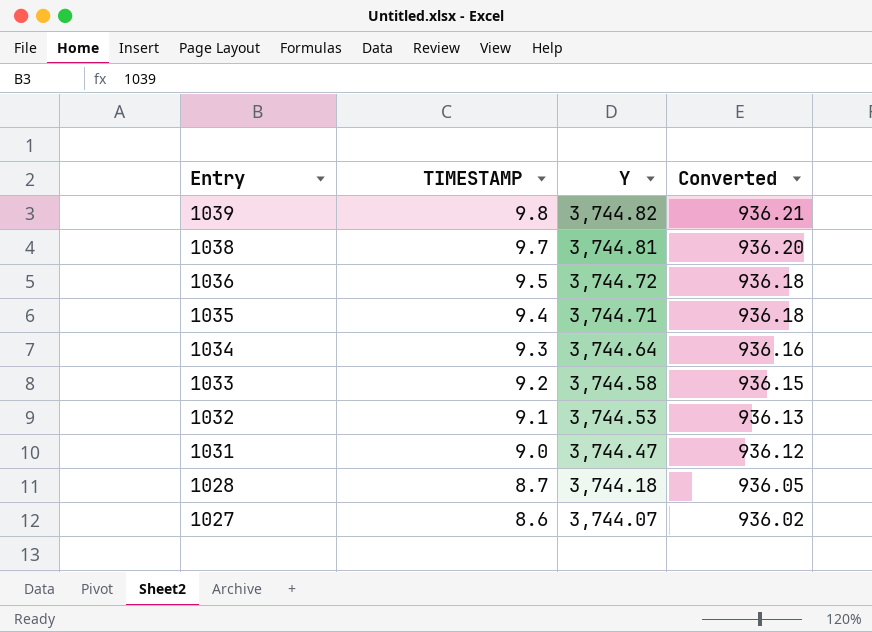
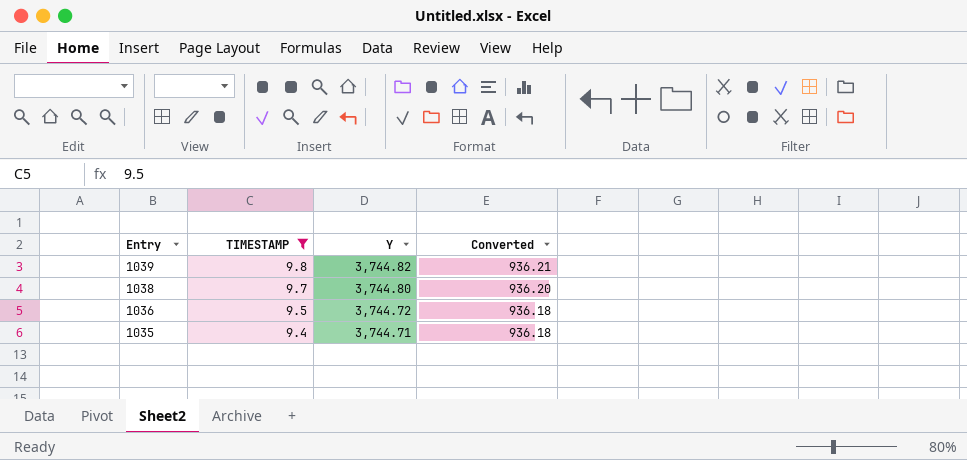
filter: none -> TIMESTAMP >= 9.4
1038 | Y: 3,744.81 -> 3,744.80

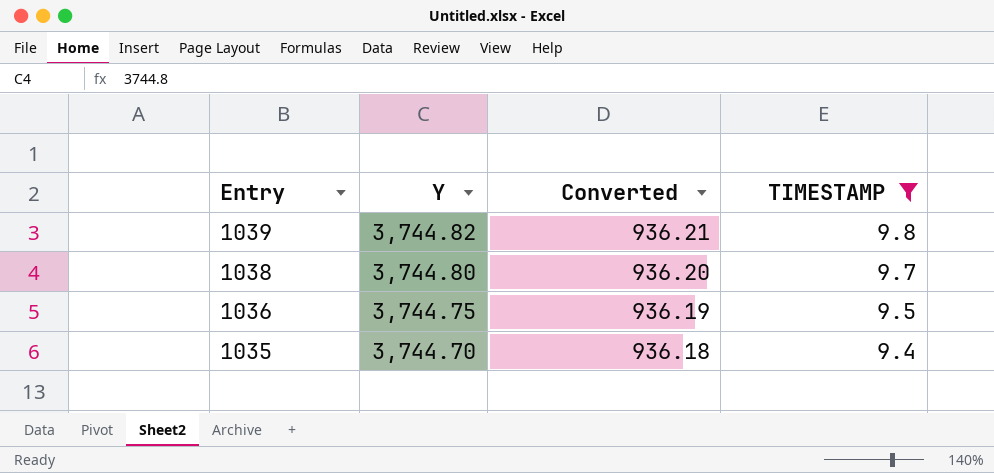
column TIMESTAMP | position: 2 -> 4
1036 | Y: 3,744.72 -> 3,744.75
1036 | Converted: 936.18 -> 936.19
1035 | Y: 3,744.71 -> 3,744.70

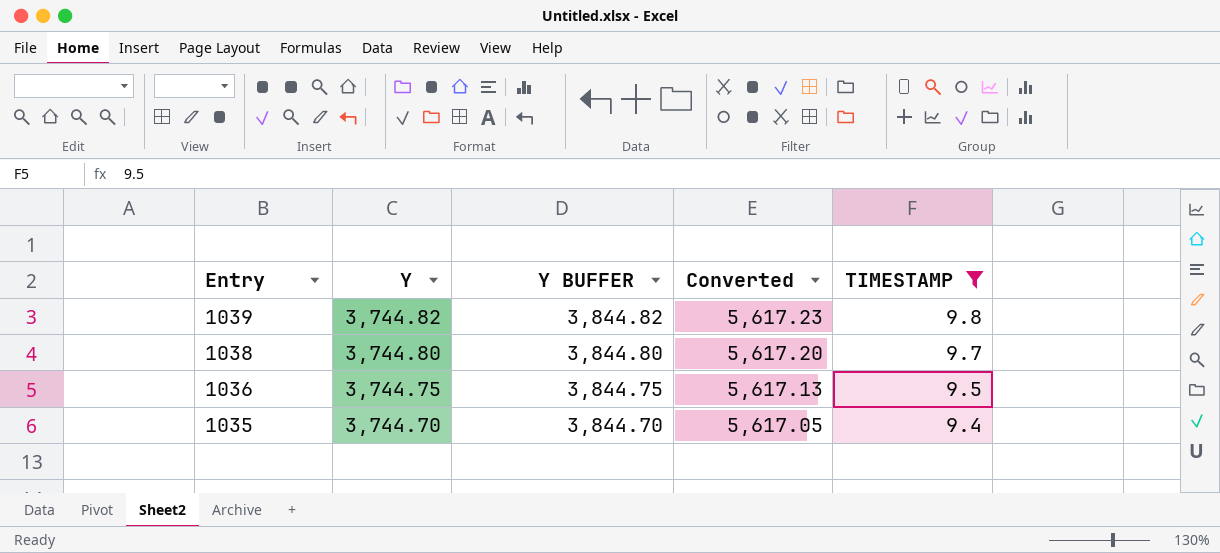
column Y BUFFER | formula: none -> [Y] + 100
column Converted | formula: [Y] * 0.25 -> [Y] * 1.5

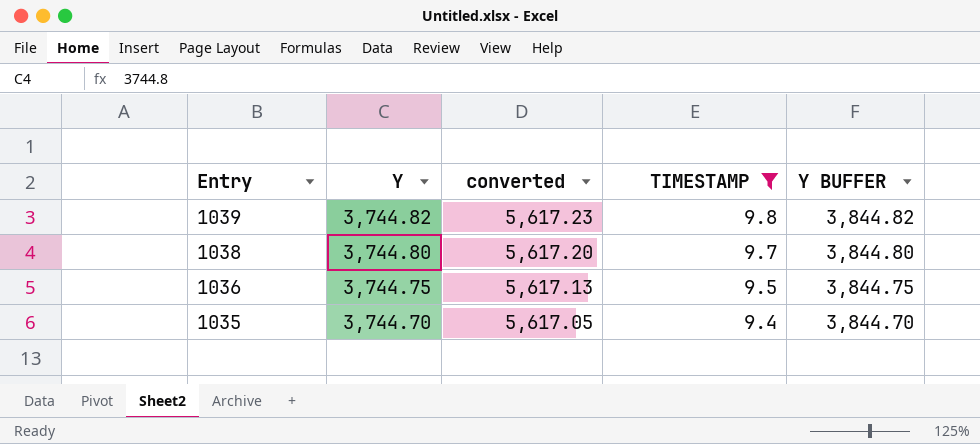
column name: Converted -> converted
column Y BUFFER | position: 3 -> 5

